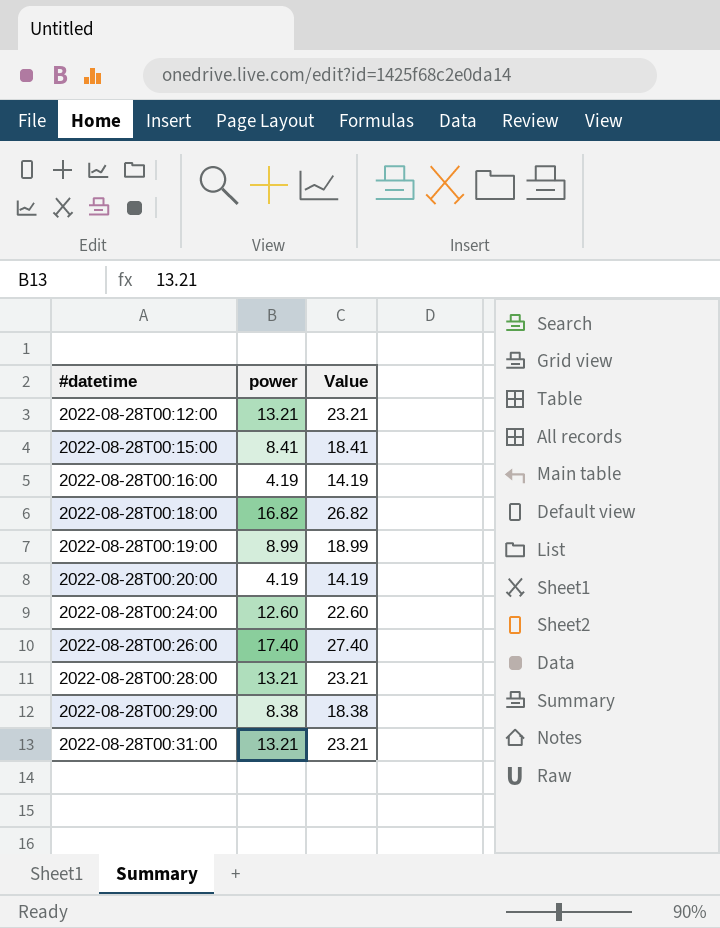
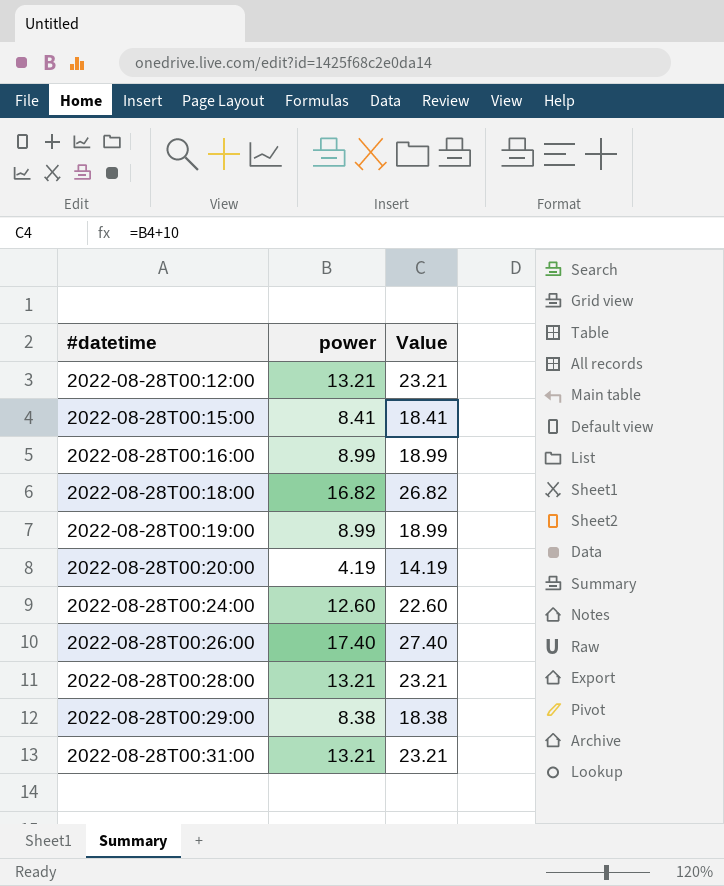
2022-08-28T00:16:00 | power: 4.19 -> 8.99
2022-08-28T00:16:00 | Value: 14.19 -> 18.99

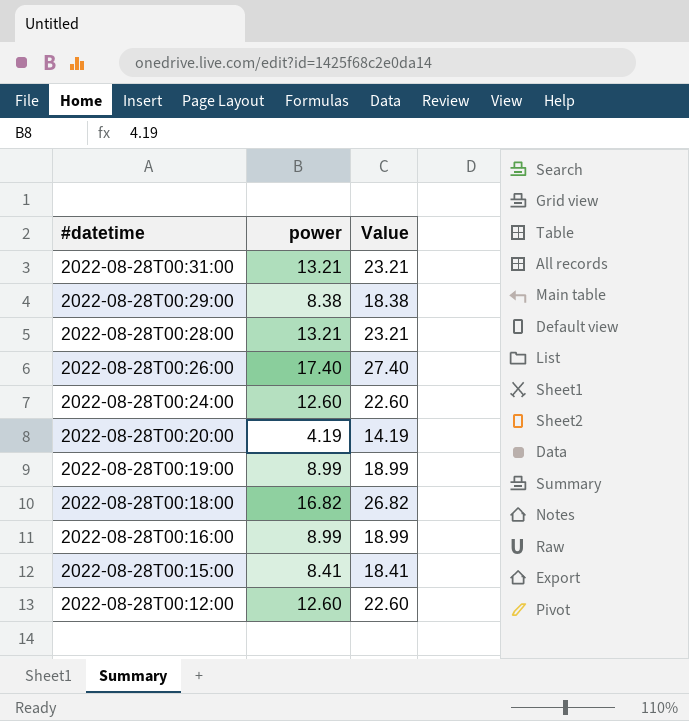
row order: #datetime ascending -> #datetime descending
2022-08-28T00:12:00 | power: 13.21 -> 12.60
2022-08-28T00:12:00 | Value: 23.21 -> 22.60

